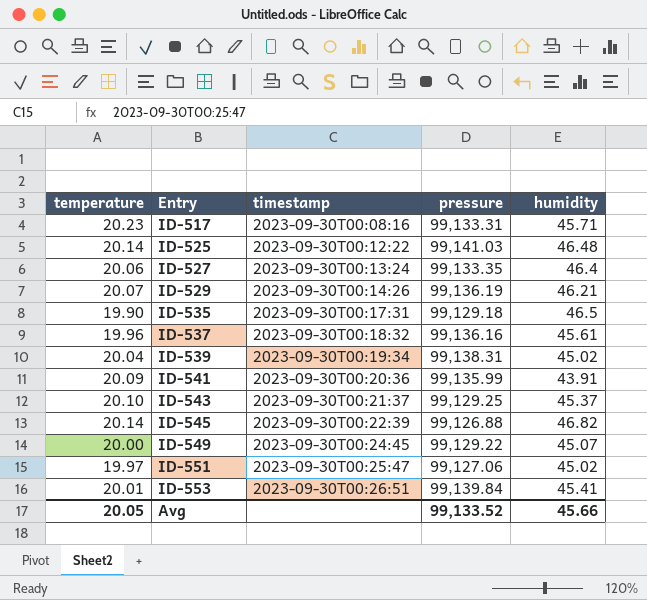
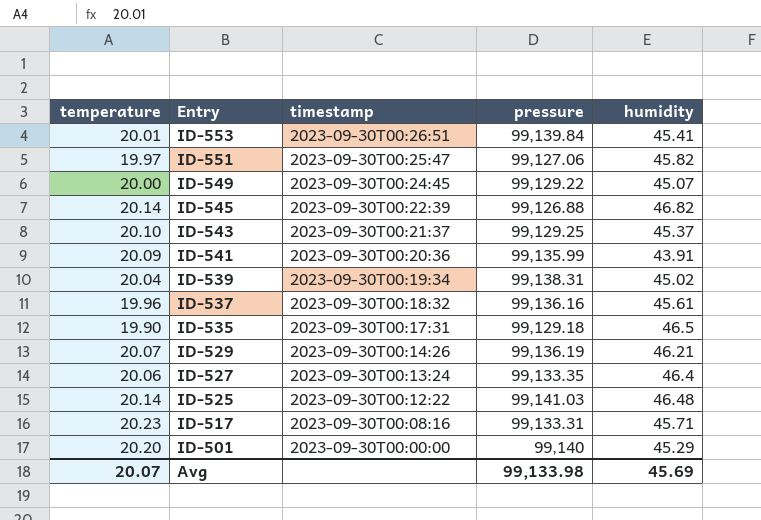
row order: Entry ascending -> Entry descending
ID-551 | humidity: 45.02 -> 45.82
row ID-501: none -> 20.20 | 2023-09-30T00:00:00 | 99,140 | 45.29
Avg | temperature: 20.05 -> 20.07
Avg | pressure: 99,133.52 -> 99,133.98
Avg | humidity: 45.66 -> 45.69

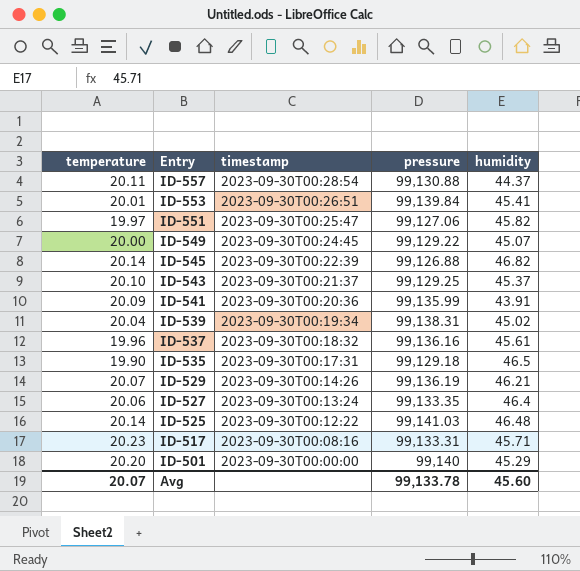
row ID-557: none -> 20.11 | 2023-09-30T00:28:54 | 99,130.88 | 44.37
Avg | pressure: 99,133.98 -> 99,133.78
Avg | humidity: 45.69 -> 45.60

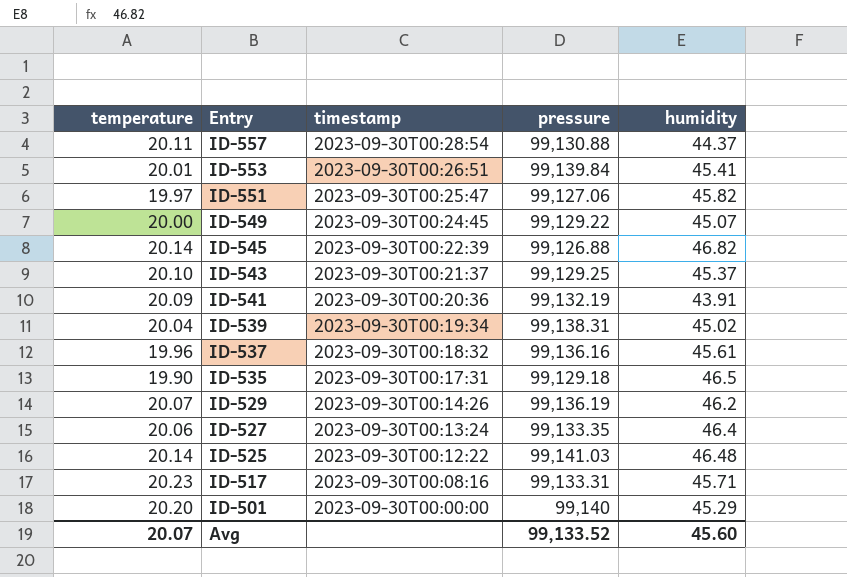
ID-541 | pressure: 99,135.99 -> 99,132.19
ID-529 | humidity: 46.21 -> 46.2
Avg | pressure: 99,133.78 -> 99,133.52

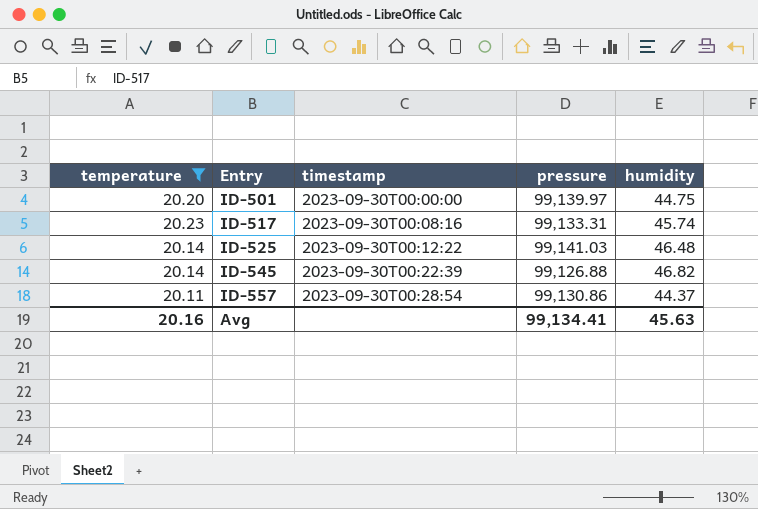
filter: none -> temperature >= 20.11
row order: Entry descending -> Entry ascending
ID-501 | pressure: 99,140 -> 99,139.97
ID-501 | humidity: 45.29 -> 44.75
ID-517 | humidity: 45.71 -> 45.74
ID-557 | pressure: 99,130.88 -> 99,130.86
Avg | temperature: 20.07 -> 20.16
Avg | pressure: 99,133.52 -> 99,134.41
Avg | humidity: 45.60 -> 45.63

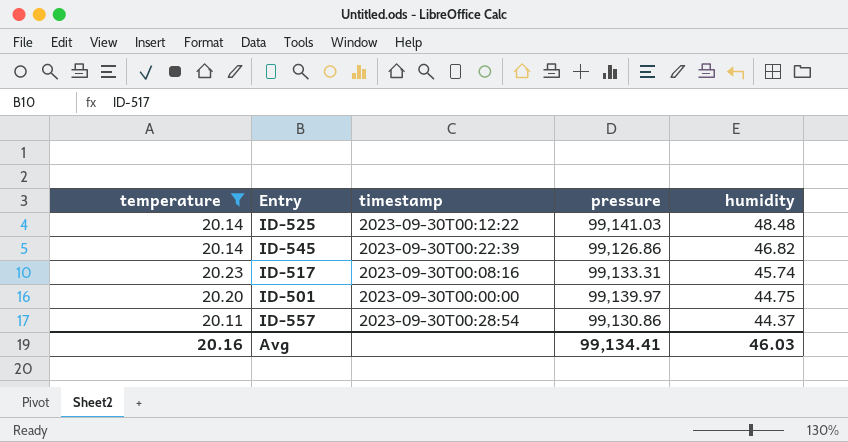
row order: Entry ascending -> humidity descending
ID-525 | humidity: 46.48 -> 48.48
ID-545 | pressure: 99,126.88 -> 99,126.86
Avg | humidity: 45.63 -> 46.03

